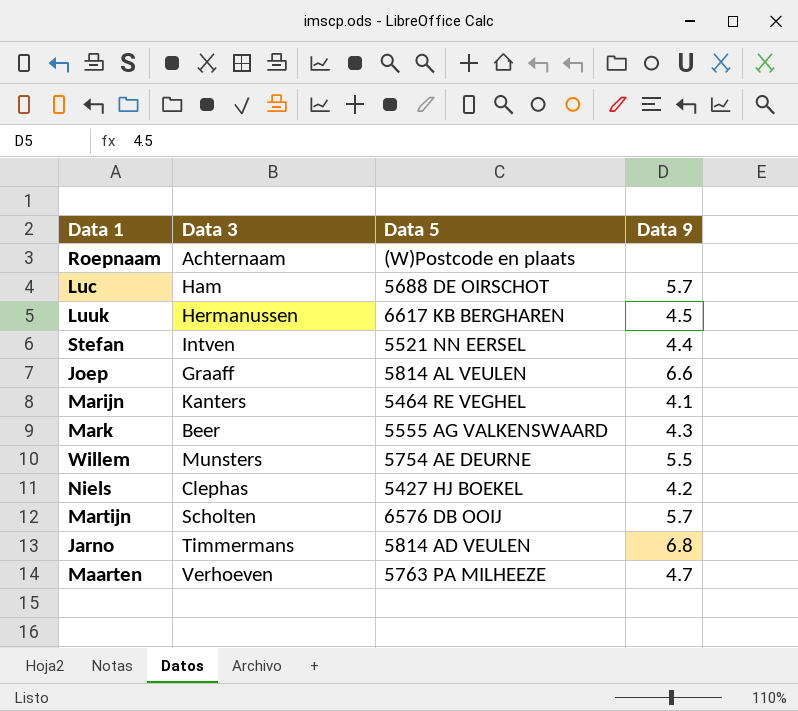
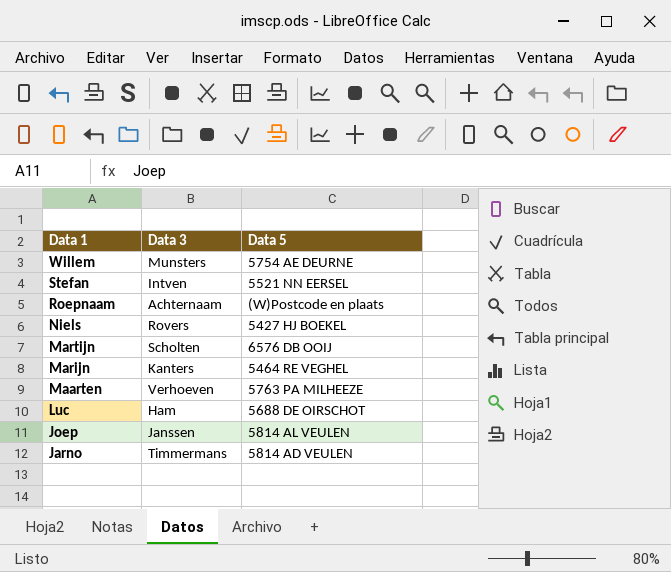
row order: none -> Data 1 descending
column Data 9 | position: 4 -> none
row Luuk: Hermanussen | 6617 KB BERGHAREN | 4.5 -> none
row Mark: Beer | 5555 AG VALKENSWAARD | 4.3 -> none
Niels | Data 3: Clephas -> Rovers
Joep | Data 3: Graaff -> Janssen

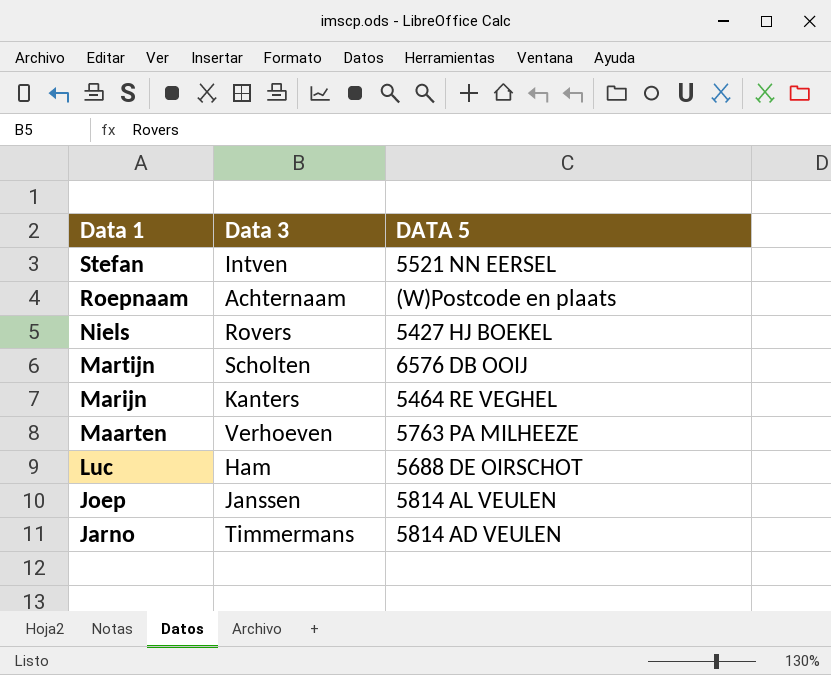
column name: Data 5 -> DATA 5
row Willem: Munsters | 5754 AE DEURNE -> none

